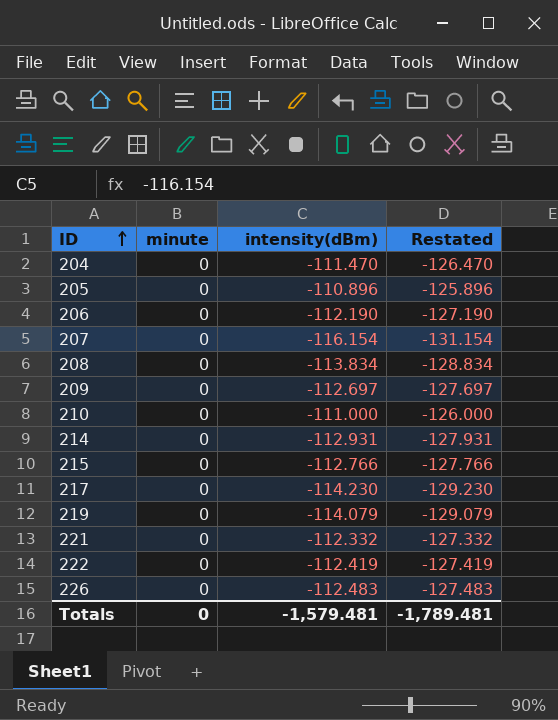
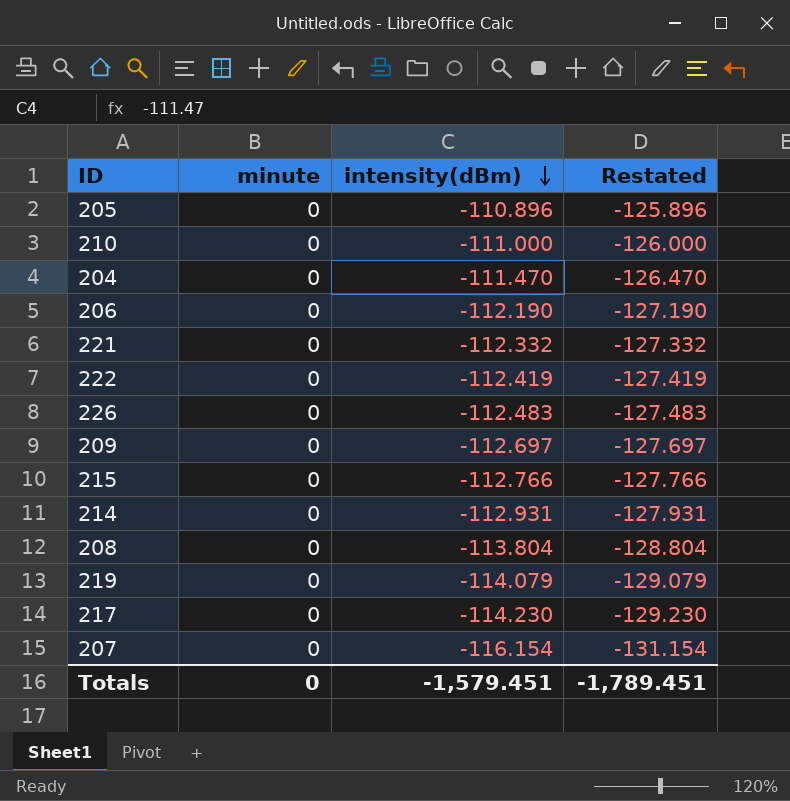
row order: ID ascending -> intensity(dBm) descending
208 | intensity(dBm): -113.834 -> -113.804
208 | Restated: -128.834 -> -128.804
Totals | intensity(dBm): -1,579.481 -> -1,579.451
Totals | Restated: -1,789.481 -> -1,789.451

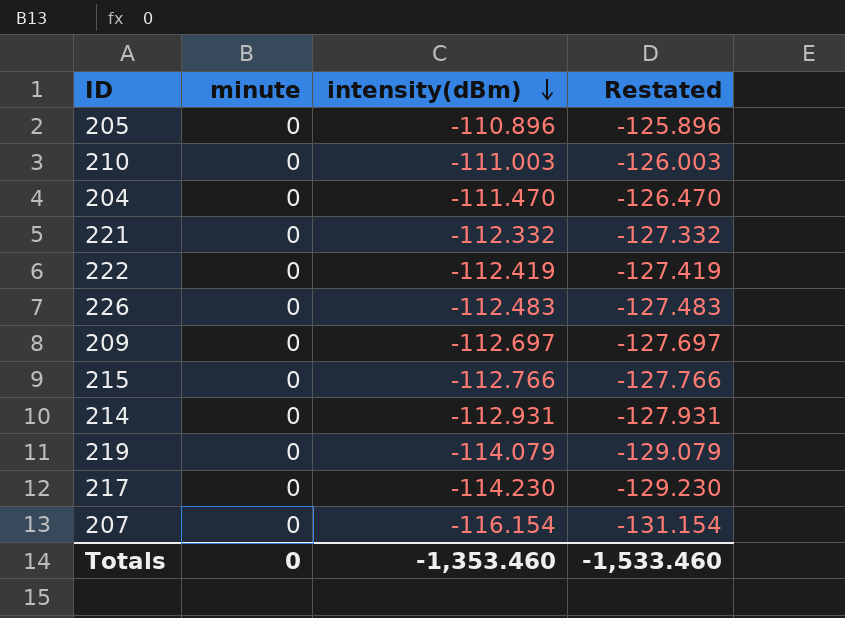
row 206: 0 | -112.190 | -127.190 -> none
row 208: 0 | -113.804 | -128.804 -> none
210 | intensity(dBm): -111.000 -> -111.003
210 | Restated: -126.000 -> -126.003
Totals | intensity(dBm): -1,579.451 -> -1,353.460
Totals | Restated: -1,789.451 -> -1,533.460

